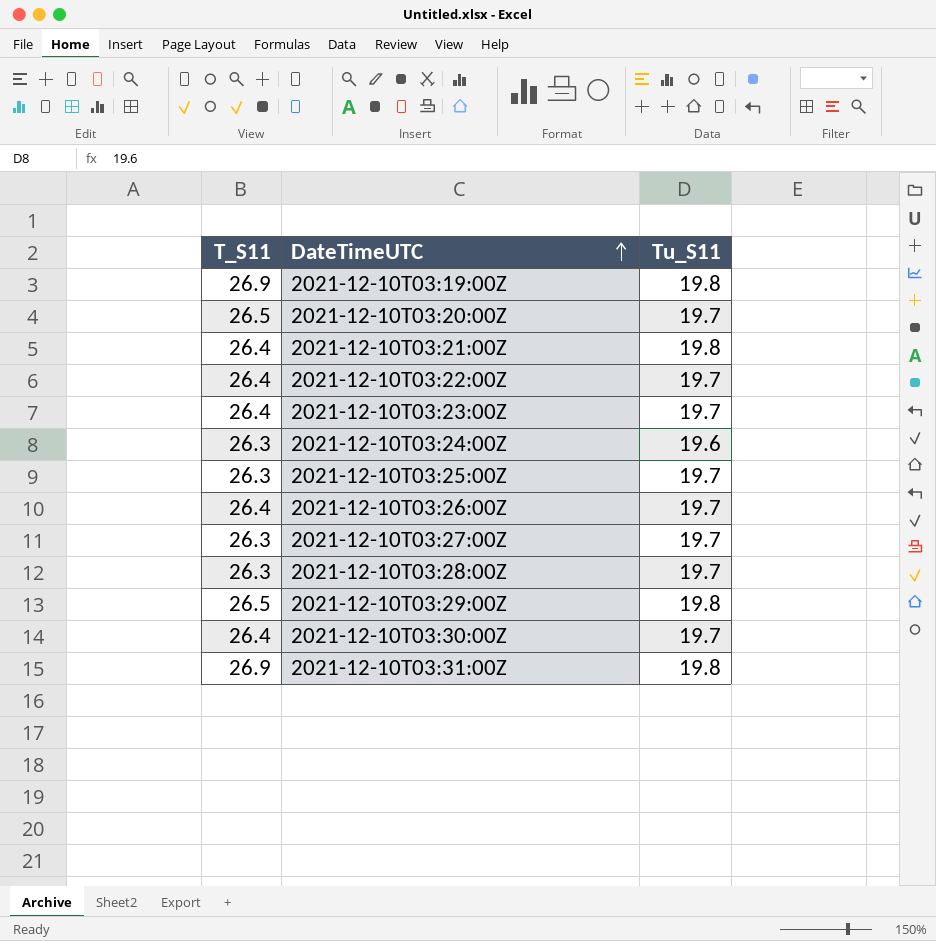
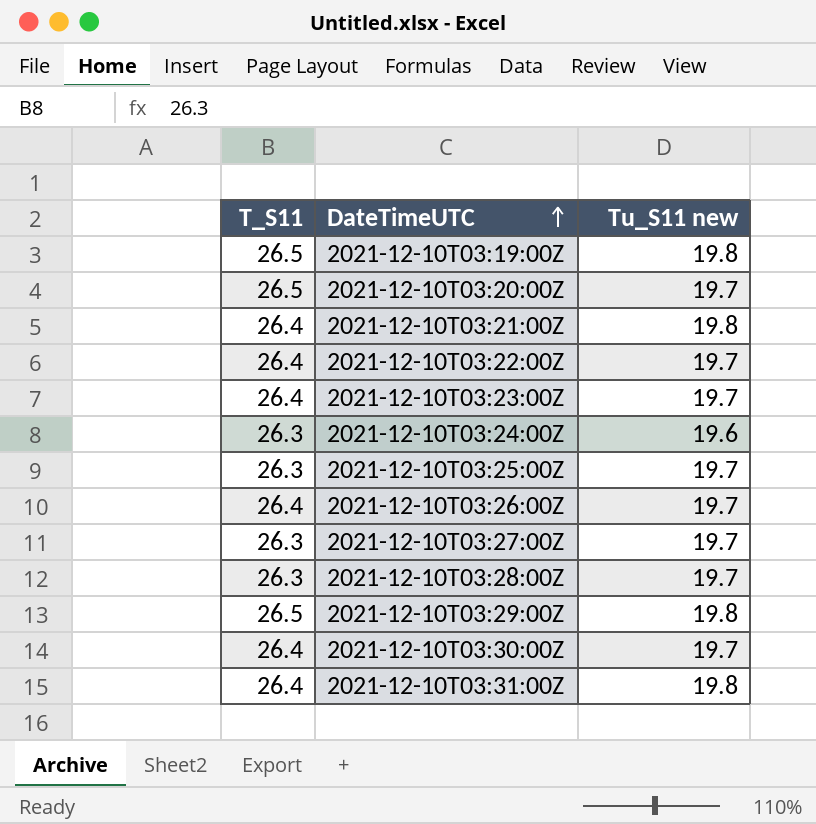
column name: Tu_S11 -> Tu_S11 new
2021-12-10T03:19:00Z | T_S11: 26.9 -> 26.5
2021-12-10T03:31:00Z | T_S11: 26.9 -> 26.4

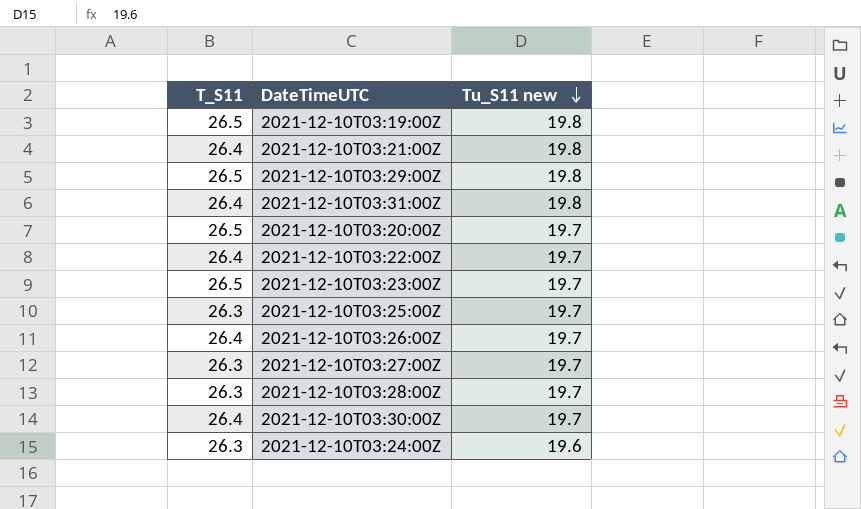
row order: DateTimeUTC ascending -> Tu_S11 new descending
2021-12-10T03:23:00Z | T_S11: 26.4 -> 26.5

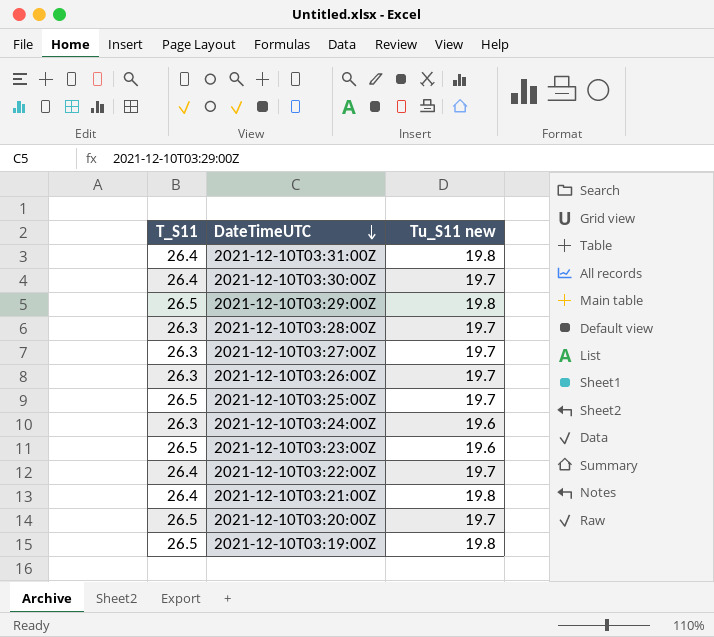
row order: Tu_S11 new descending -> DateTimeUTC descending
2021-12-10T03:26:00Z | T_S11: 26.4 -> 26.3
2021-12-10T03:25:00Z | T_S11: 26.3 -> 26.5
2021-12-10T03:23:00Z | Tu_S11 new: 19.7 -> 19.6

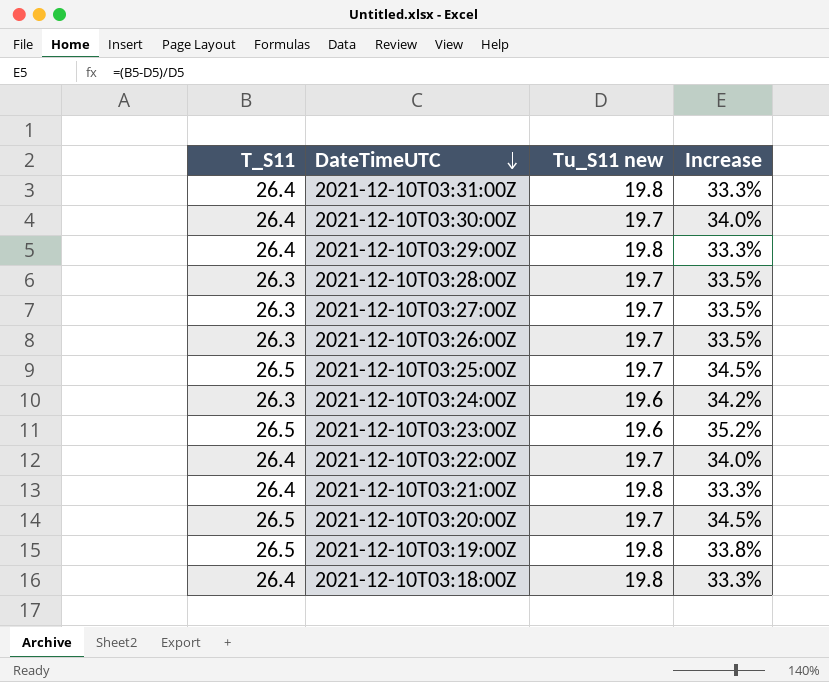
column Increase | formula: none -> ([T_S11] - [Tu_S11 new]) / [Tu_S11 new]
2021-12-10T03:29:00Z | T_S11: 26.5 -> 26.4
row 2021-12-10T03:18:00Z: none -> 26.4 | 19.8 | 33.3%

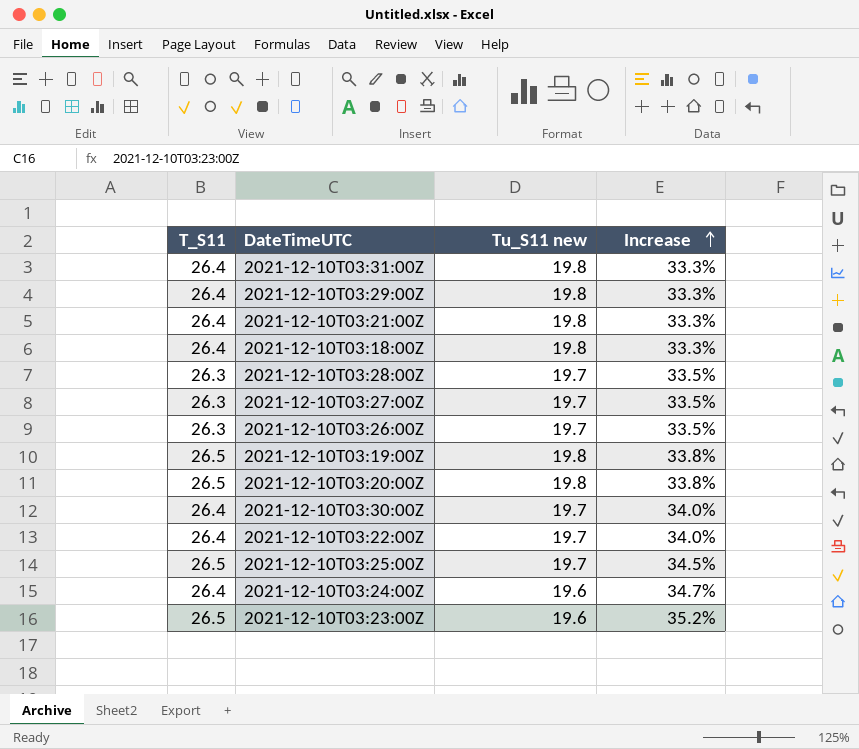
row order: DateTimeUTC descending -> Increase ascending
2021-12-10T03:20:00Z | Tu_S11 new: 19.7 -> 19.8
2021-12-10T03:20:00Z | Increase: 34.5% -> 33.8%
2021-12-10T03:24:00Z | T_S11: 26.3 -> 26.4
2021-12-10T03:24:00Z | Increase: 34.2% -> 34.7%

